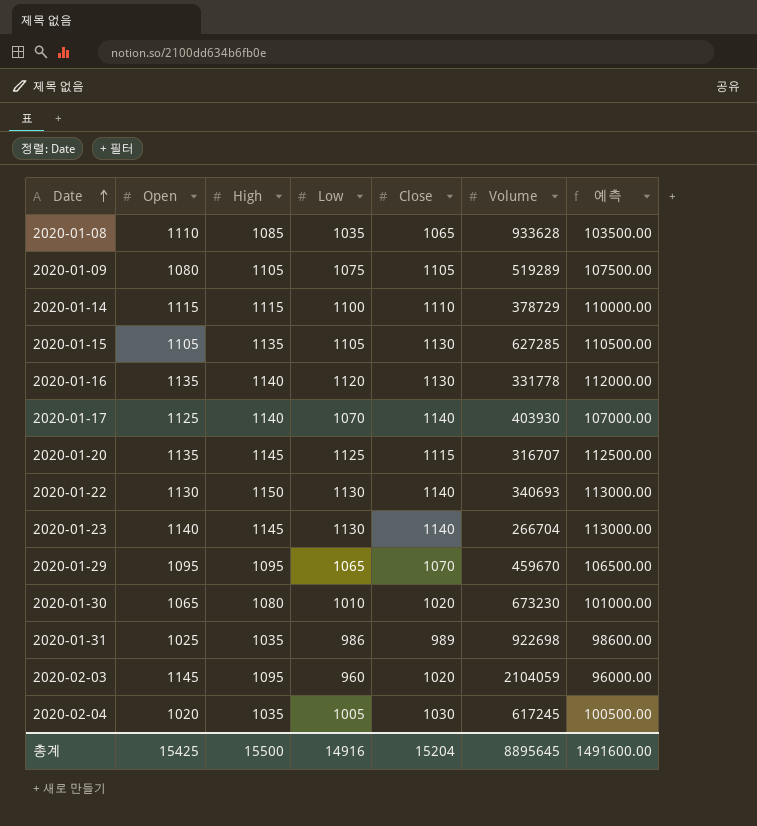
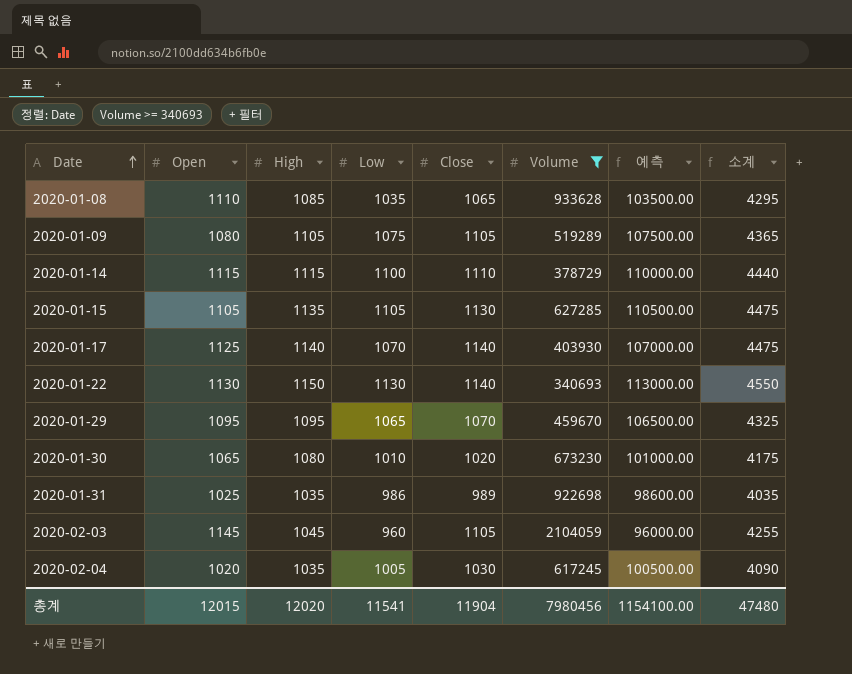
filter: none -> Volume >= 340693
column 소계 | formula: none -> [Open] + [High] + [Low] + [Close]
2020-02-03 | High: 1095 -> 1045
2020-02-03 | Close: 1020 -> 1105
총계 | Open: 15425 -> 12015
총계 | High: 15500 -> 12020
총계 | Low: 14916 -> 11541
총계 | Close: 15204 -> 11904
총계 | Volume: 8895645 -> 7980456
총계 | 예측: 1491600.00 -> 1154100.00

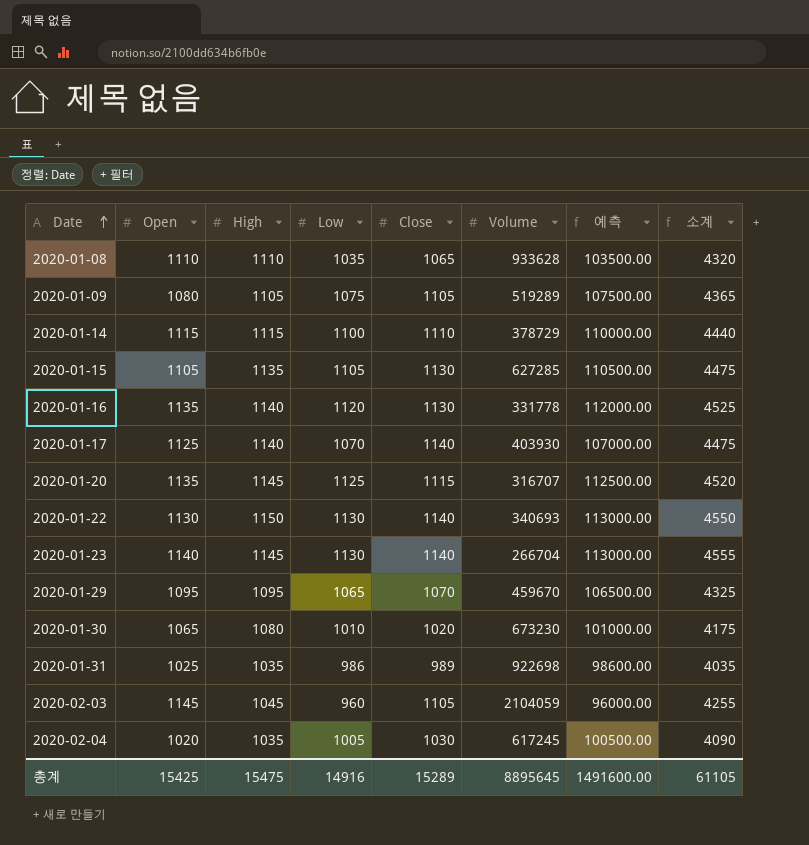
filter: Volume >= 340693 -> none
2020-01-08 | High: 1085 -> 1110
2020-01-08 | 소계: 4295 -> 4320
총계 | Open: 12015 -> 15425
총계 | High: 12020 -> 15475
총계 | Low: 11541 -> 14916
총계 | Close: 11904 -> 15289
총계 | Volume: 7980456 -> 8895645
총계 | 예측: 1154100.00 -> 1491600.00
총계 | 소계: 47480 -> 61105

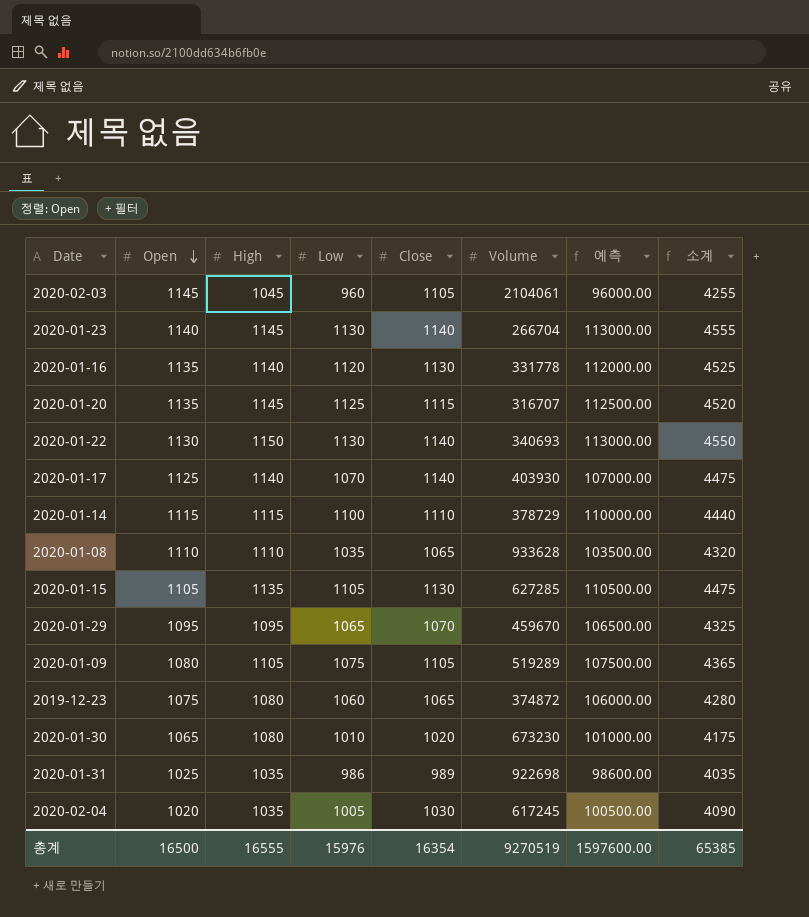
row order: Date ascending -> Open descending
2020-02-03 | Volume: 2104059 -> 2104061
row 2019-12-23: none -> 1075 | 1080 | 1060 | 1065 | 374872 | 106000.00 | 4280
총계 | Open: 15425 -> 16500
총계 | High: 15475 -> 16555
총계 | Low: 14916 -> 15976
총계 | Close: 15289 -> 16354
총계 | Volume: 8895645 -> 9270519
총계 | 예측: 1491600.00 -> 1597600.00
총계 | 소계: 61105 -> 65385

